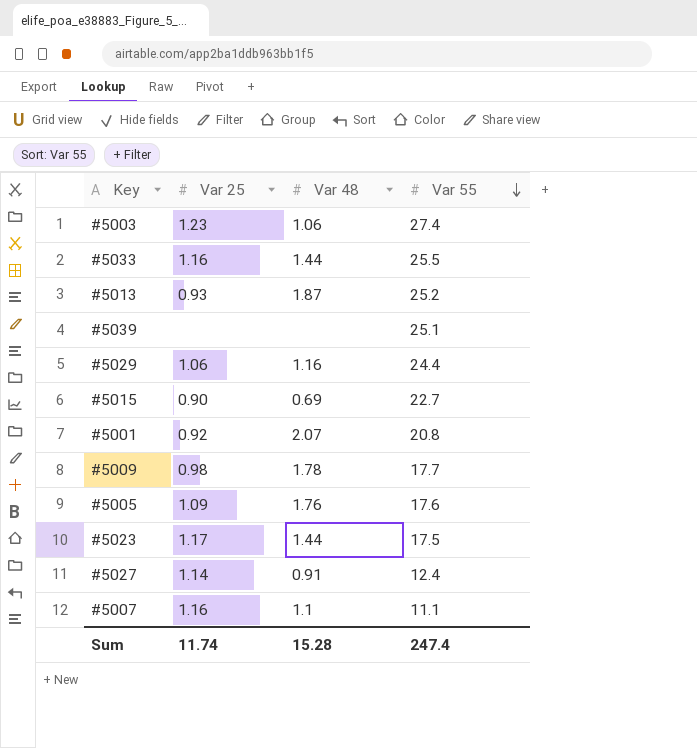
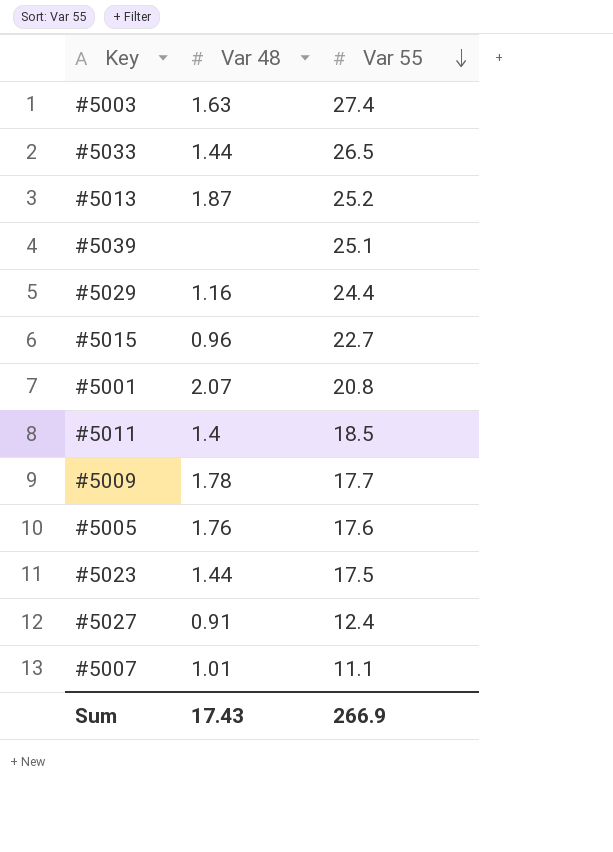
column Var 25 | position: 2 -> none
#5003 | Var 48: 1.06 -> 1.63
#5033 | Var 55: 25.5 -> 26.5
#5015 | Var 48: 0.69 -> 0.96
row #5011: none -> 1.4 | 18.5
#5007 | Var 48: 1.1 -> 1.01
Sum | Var 48: 15.28 -> 17.43
Sum | Var 55: 247.4 -> 266.9

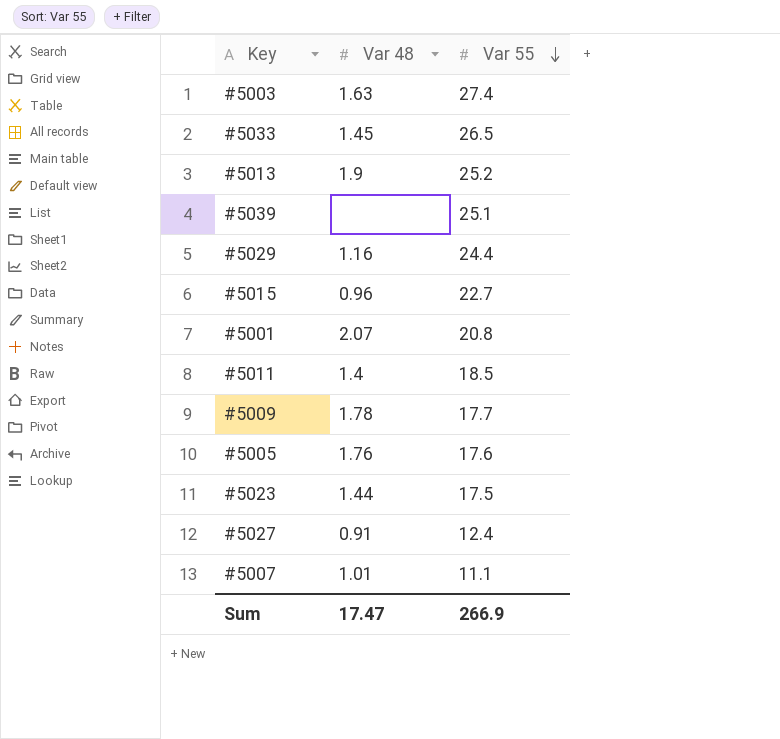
#5033 | Var 48: 1.44 -> 1.45
#5013 | Var 48: 1.87 -> 1.9
Sum | Var 48: 17.43 -> 17.47

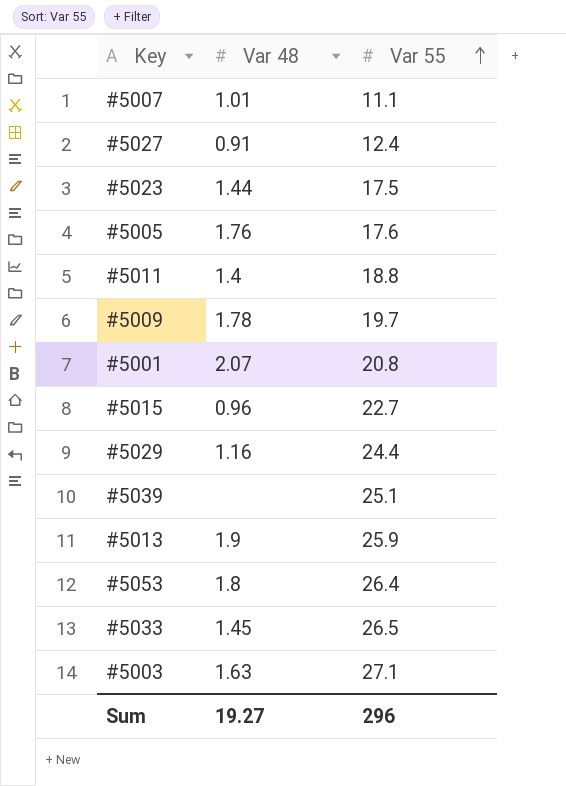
row order: Var 55 descending -> Var 55 ascending
#5011 | Var 55: 18.5 -> 18.8
#5009 | Var 55: 17.7 -> 19.7
#5013 | Var 55: 25.2 -> 25.9
row #5053: none -> 1.8 | 26.4
#5003 | Var 55: 27.4 -> 27.1
Sum | Var 48: 17.47 -> 19.27
Sum | Var 55: 266.9 -> 296

